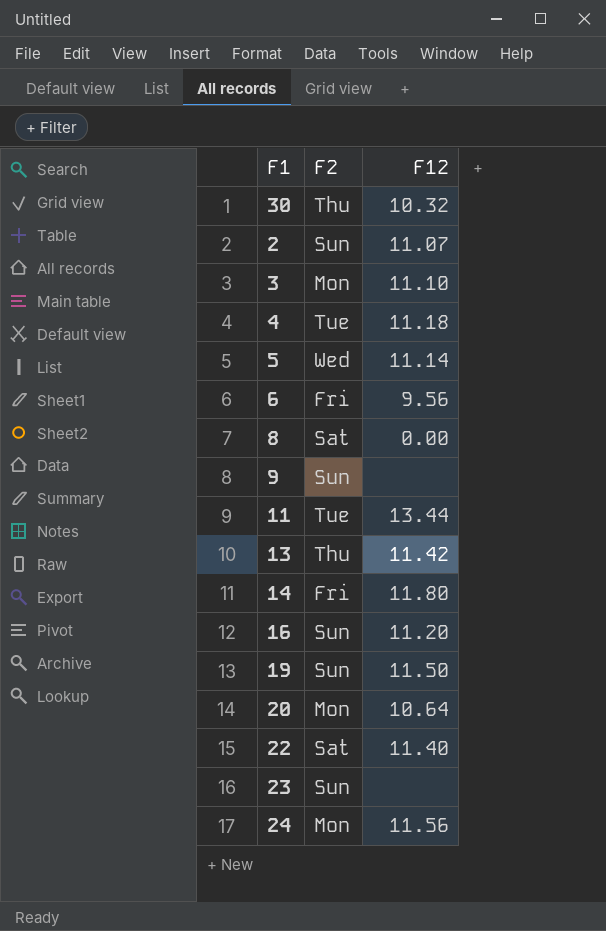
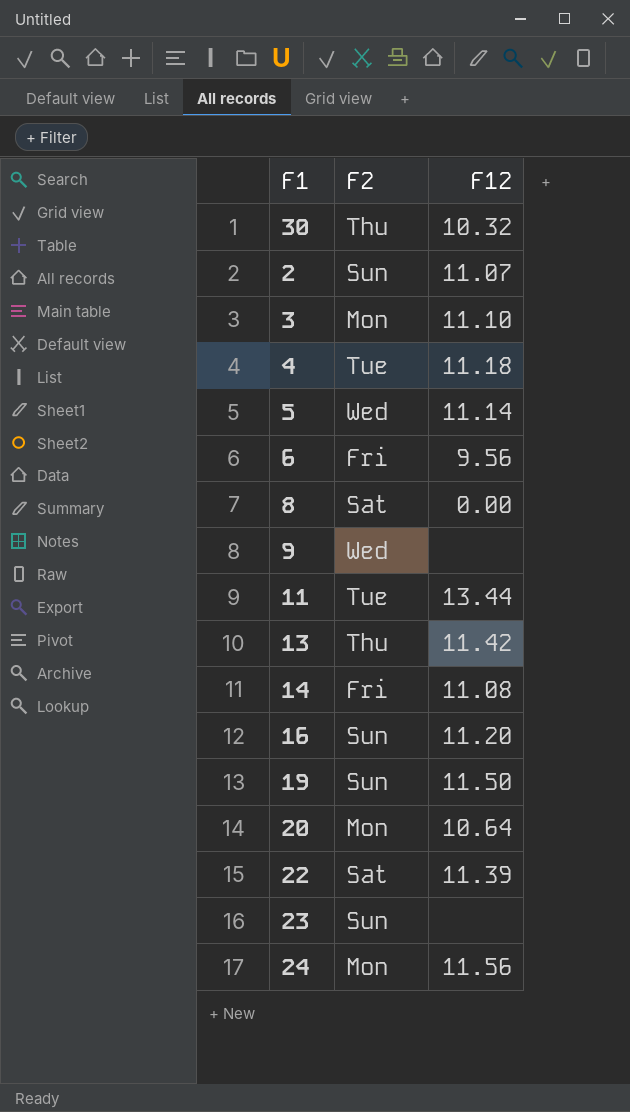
9 | F2: Sun -> Wed
14 | F12: 11.80 -> 11.08
22 | F12: 11.40 -> 11.39

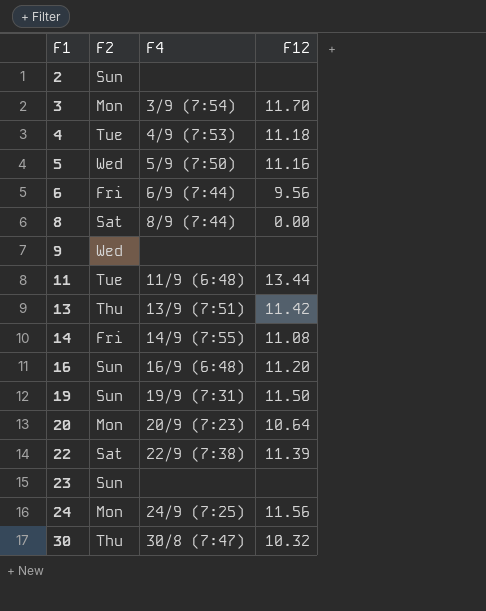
row order: none -> F1 ascending
column F4 | position: none -> 3
2 | F12: 11.07 -> none
3 | F12: 11.10 -> 11.70
5 | F12: 11.14 -> 11.16

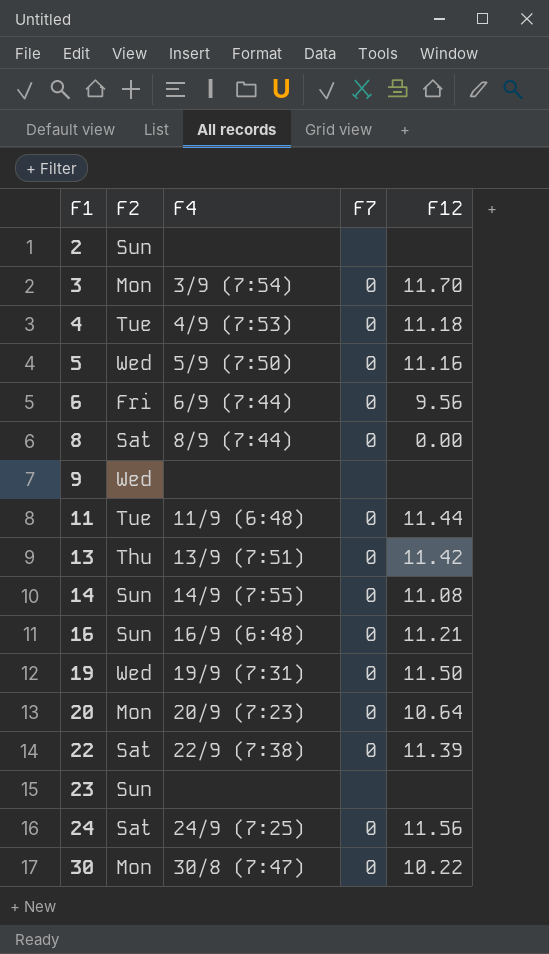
column F7 | position: none -> 4
11 | F12: 13.44 -> 11.44
14 | F2: Fri -> Sun
16 | F12: 11.20 -> 11.21
19 | F2: Sun -> Wed
24 | F2: Mon -> Sat
30 | F2: Thu -> Mon
30 | F12: 10.32 -> 10.22

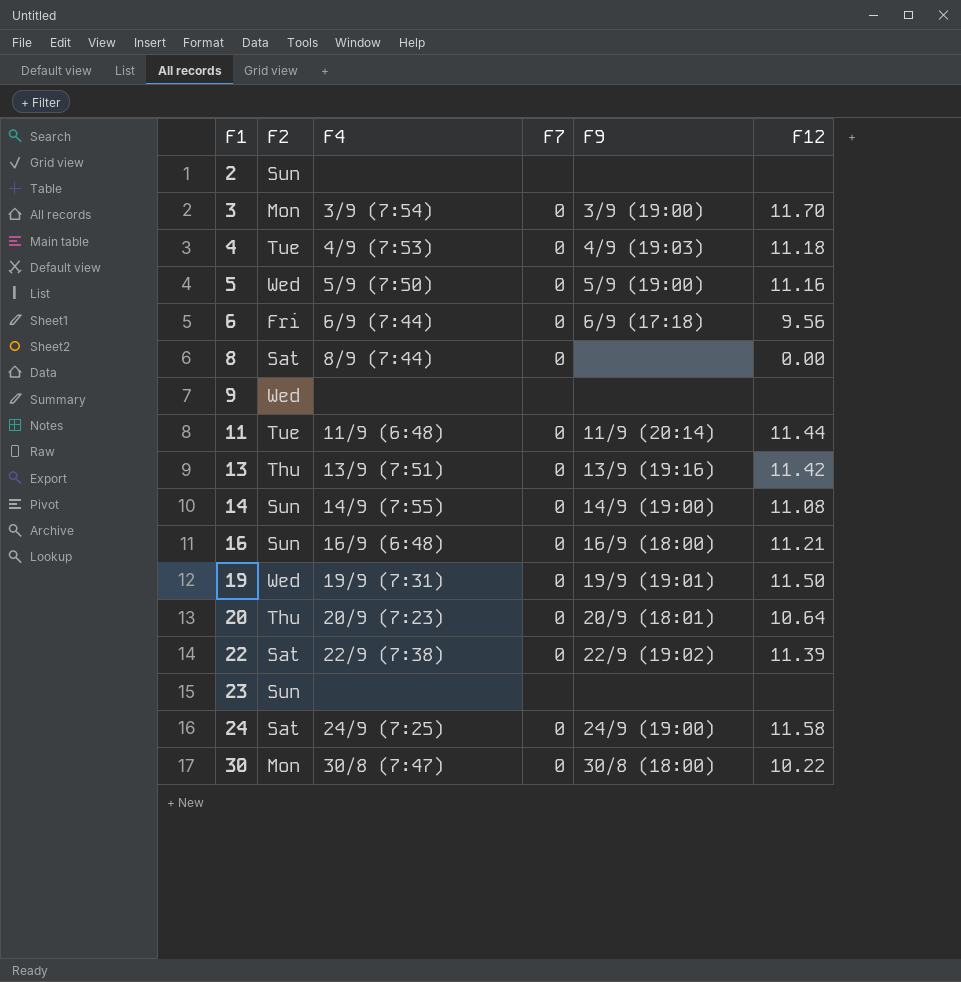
column F9 | position: none -> 5
20 | F2: Mon -> Thu
24 | F12: 11.56 -> 11.58

